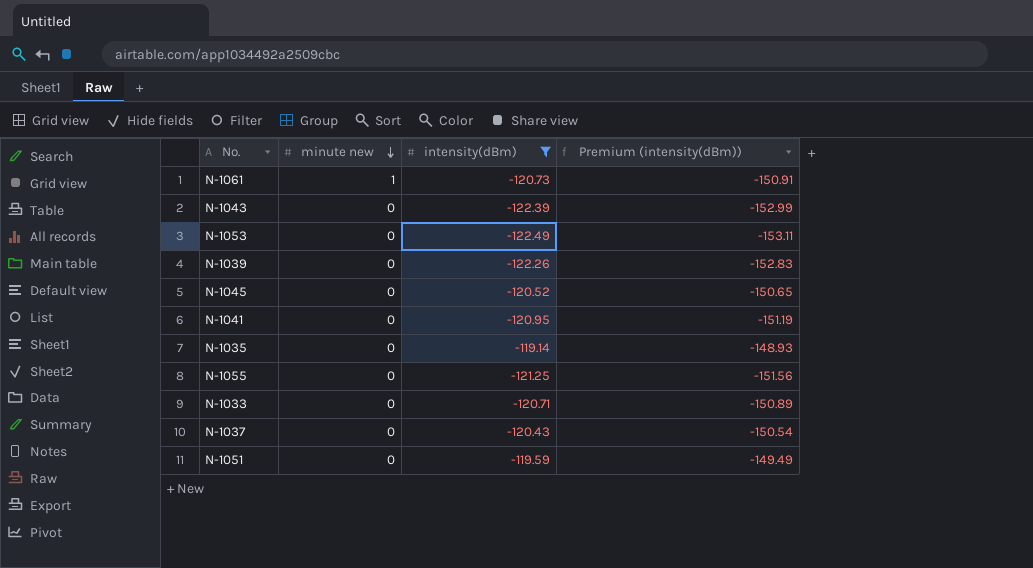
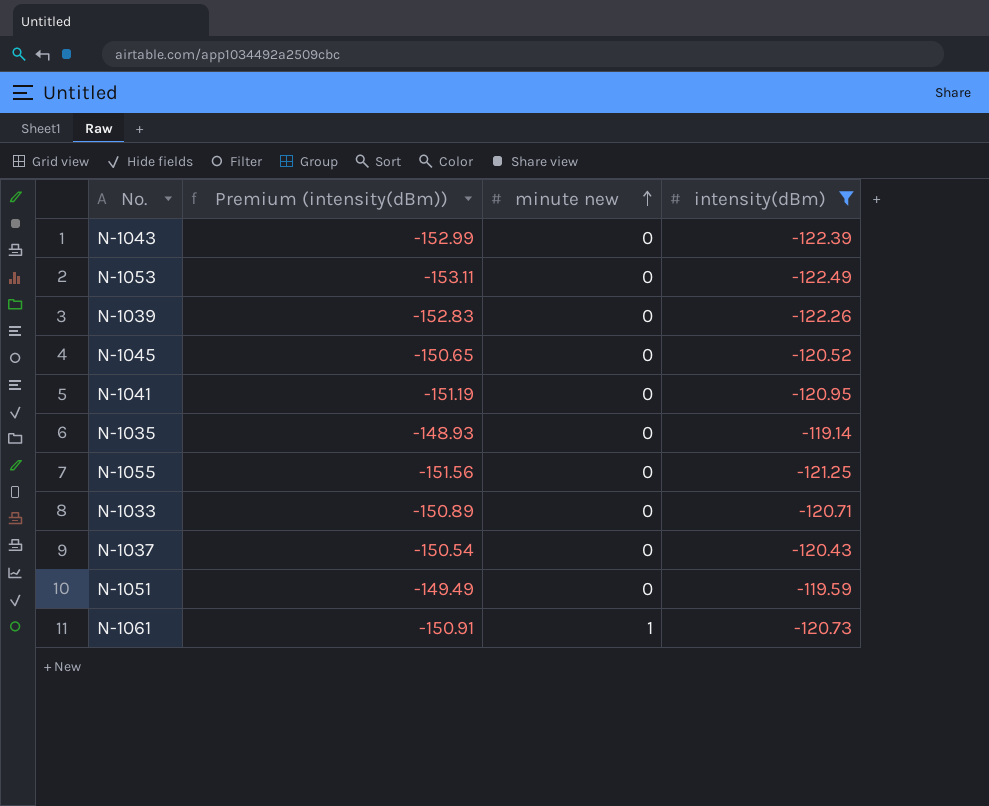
row order: minute new descending -> minute new ascending
column Premium (intensity(dBm)) | position: 4 -> 2

